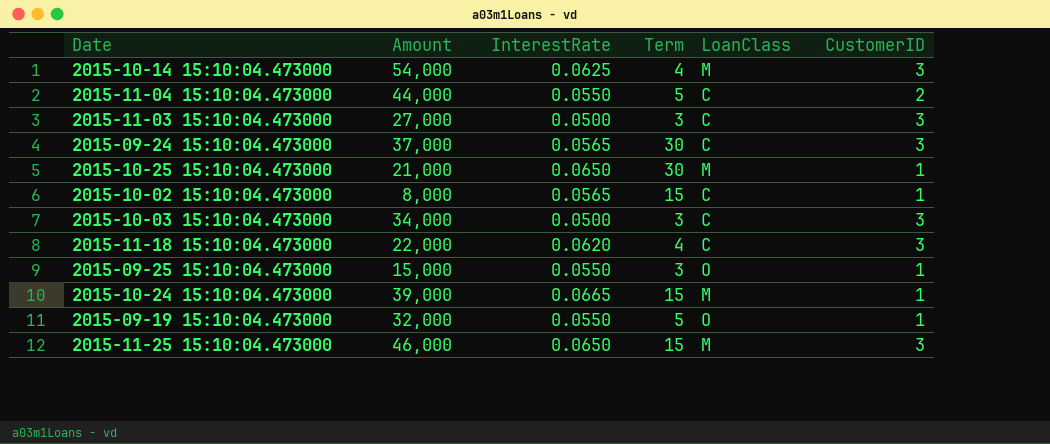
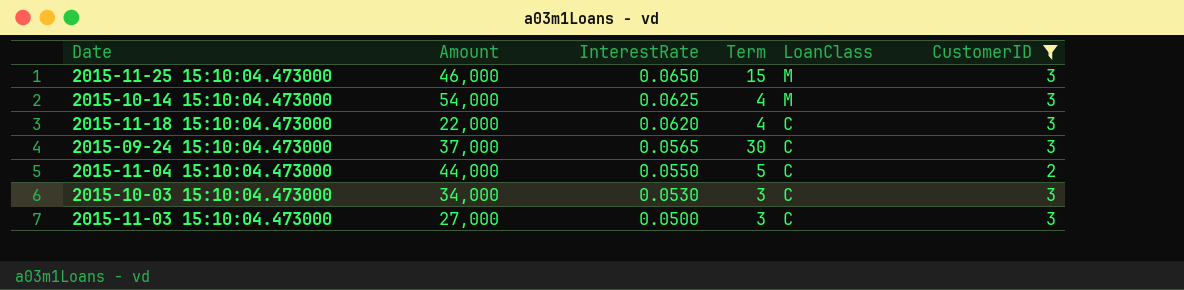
filter: none -> CustomerID != 1
row order: none -> InterestRate descending
2015-10-03 15:10:04.473000 | InterestRate: 0.0500 -> 0.0530

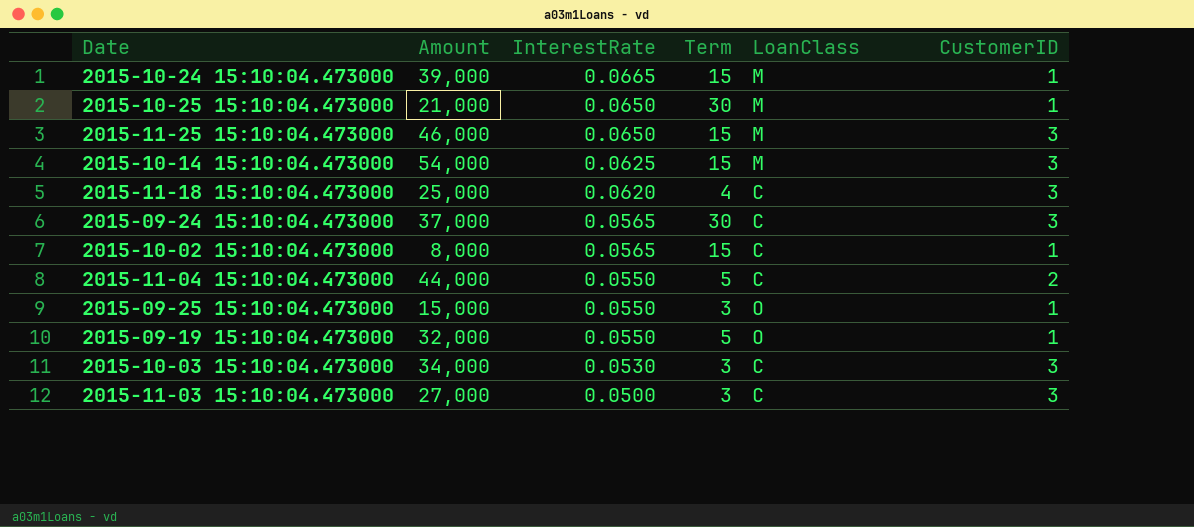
filter: CustomerID != 1 -> none
2015-10-14 15:10:04.473000 | Term: 4 -> 15
2015-11-18 15:10:04.473000 | Amount: 22,000 -> 25,000

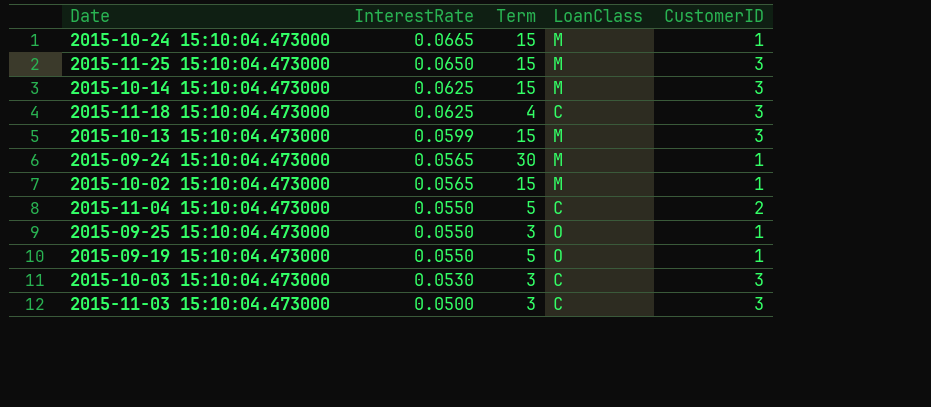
column Amount | position: 2 -> none
row 2015-10-25 15:10:04.473000: 21,000 | 0.0650 | 30 | M | 1 -> none
2015-11-18 15:10:04.473000 | InterestRate: 0.0620 -> 0.0625
row 2015-10-13 15:10:04.473000: none -> 0.0599 | 15 | M | 3
2015-09-24 15:10:04.473000 | LoanClass: C -> M
2015-09-24 15:10:04.473000 | CustomerID: 3 -> 1
2015-10-02 15:10:04.473000 | LoanClass: C -> M

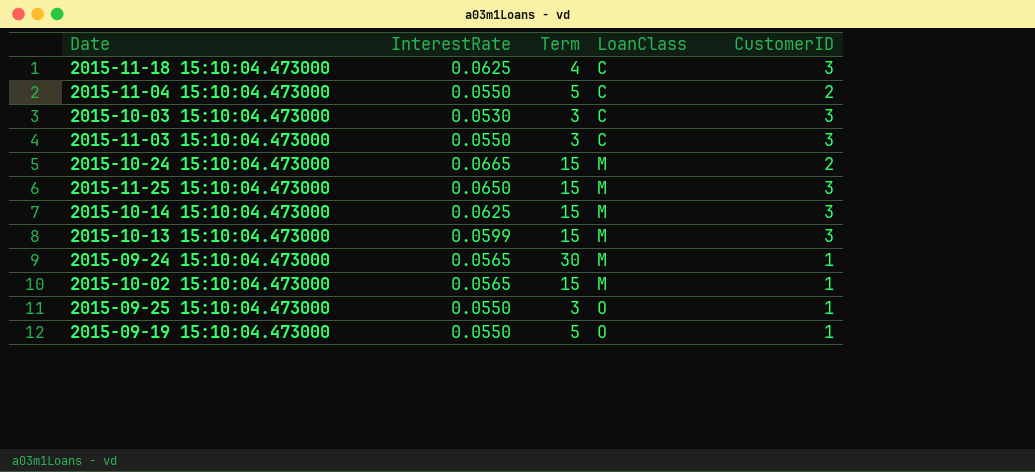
row order: InterestRate descending -> LoanClass ascending
2015-11-03 15:10:04.473000 | InterestRate: 0.0500 -> 0.0550
2015-10-24 15:10:04.473000 | CustomerID: 1 -> 2

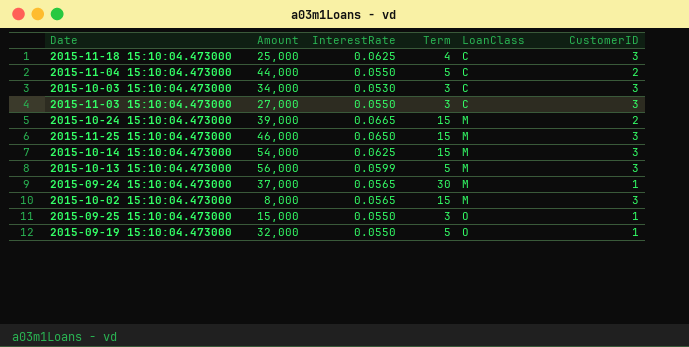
column Amount | position: none -> 2
2015-10-13 15:10:04.473000 | Term: 15 -> 5
2015-10-02 15:10:04.473000 | CustomerID: 1 -> 3

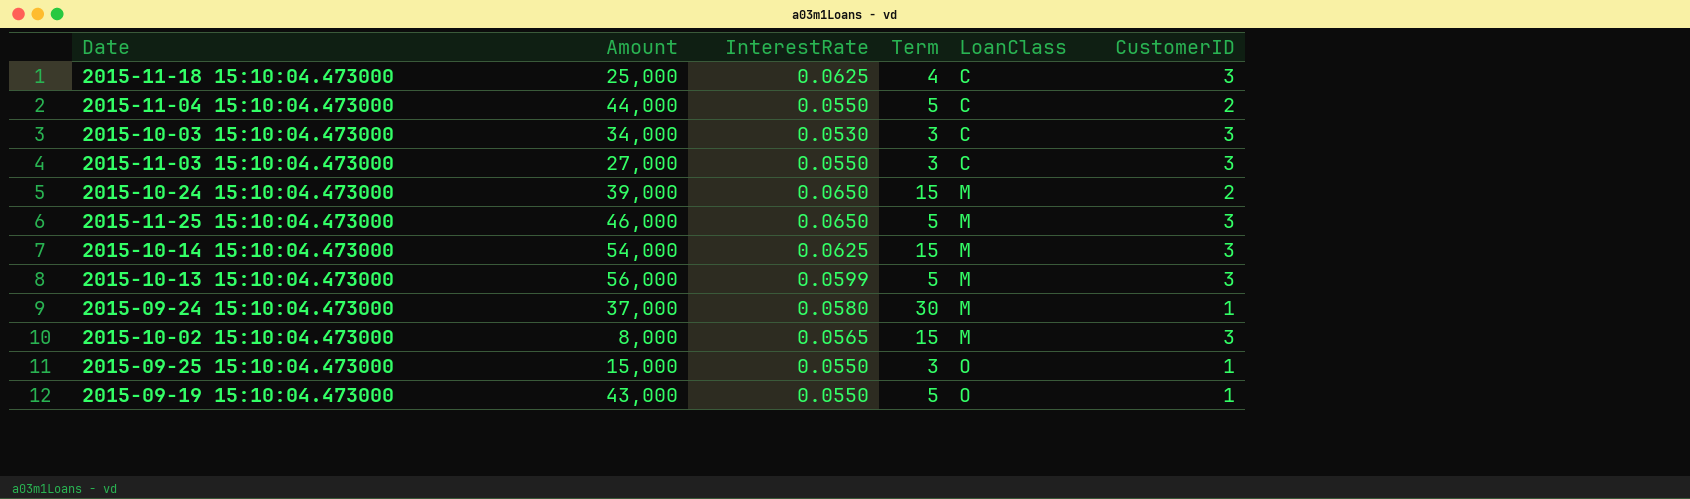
2015-10-24 15:10:04.473000 | InterestRate: 0.0665 -> 0.0650
2015-11-25 15:10:04.473000 | Term: 15 -> 5
2015-09-24 15:10:04.473000 | InterestRate: 0.0565 -> 0.0580
2015-09-19 15:10:04.473000 | Amount: 32,000 -> 43,000

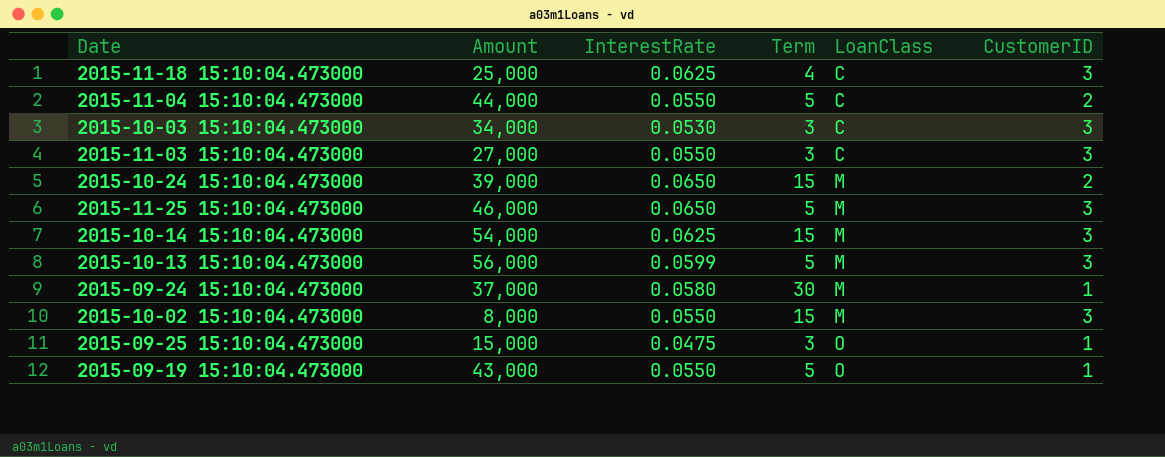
2015-10-02 15:10:04.473000 | InterestRate: 0.0565 -> 0.0550
2015-09-25 15:10:04.473000 | InterestRate: 0.0550 -> 0.0475

